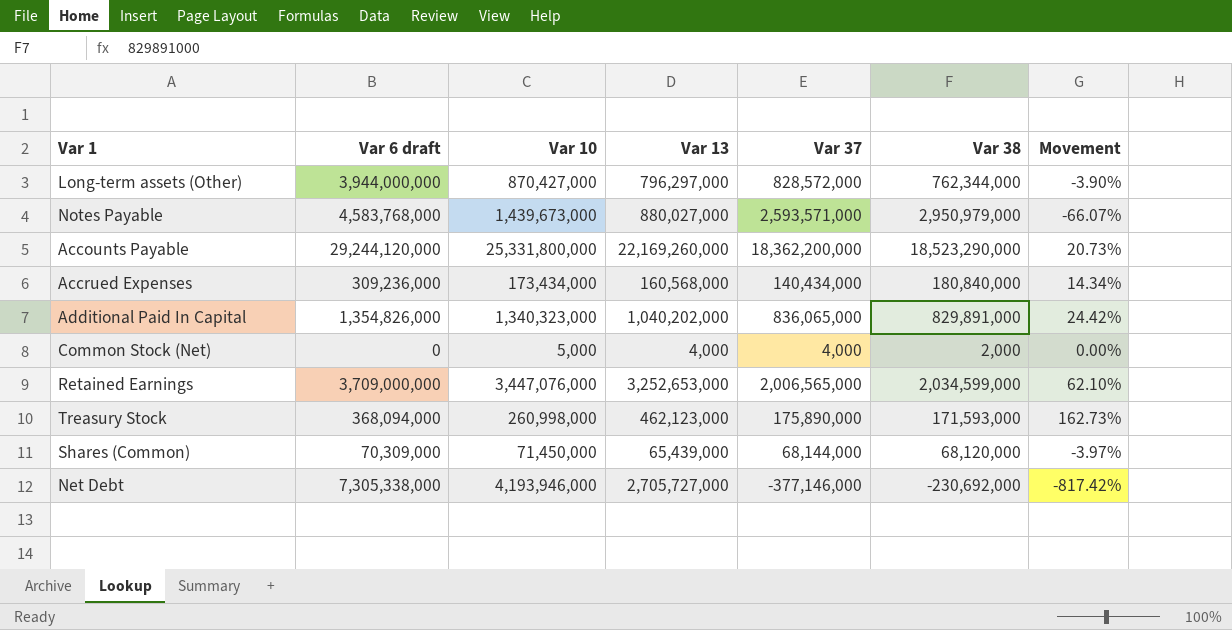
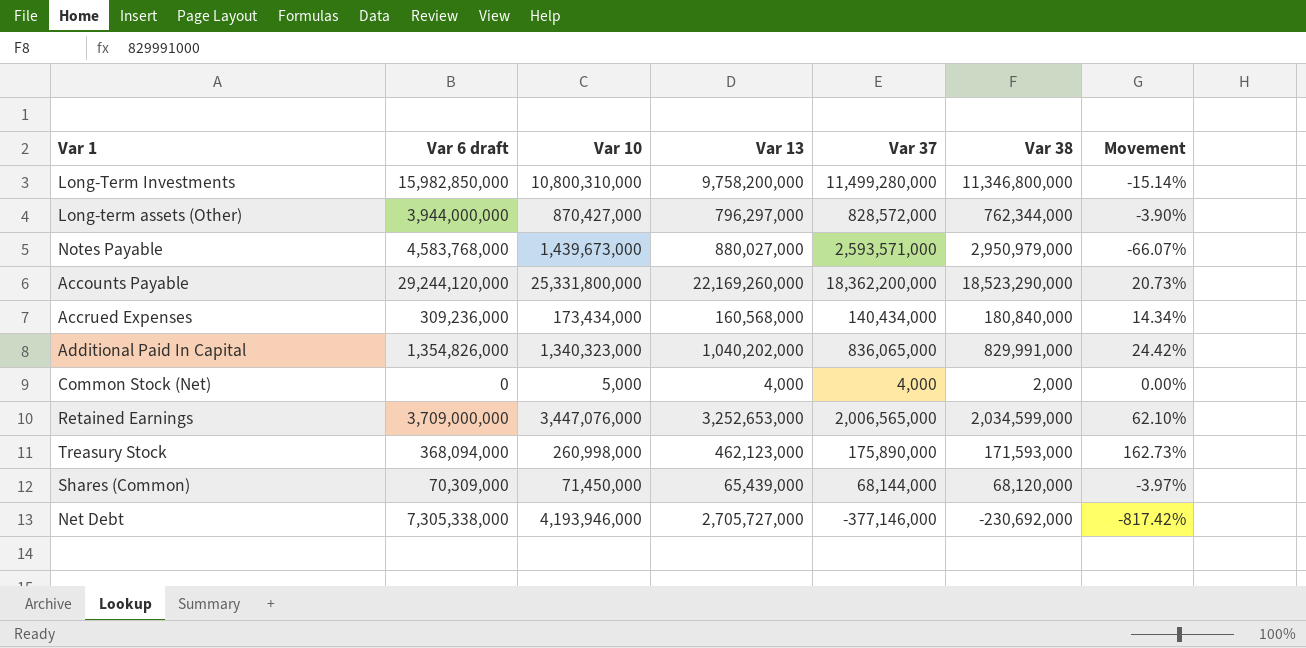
row Long-Term Investments: none -> 15,982,850,000 | 10,800,310,000 | 9,758,200,000 | 11,499,280,000 | 11,346,800,000 | -15.14%
Additional Paid In Capital | Var 38: 829,891,000 -> 829,991,000

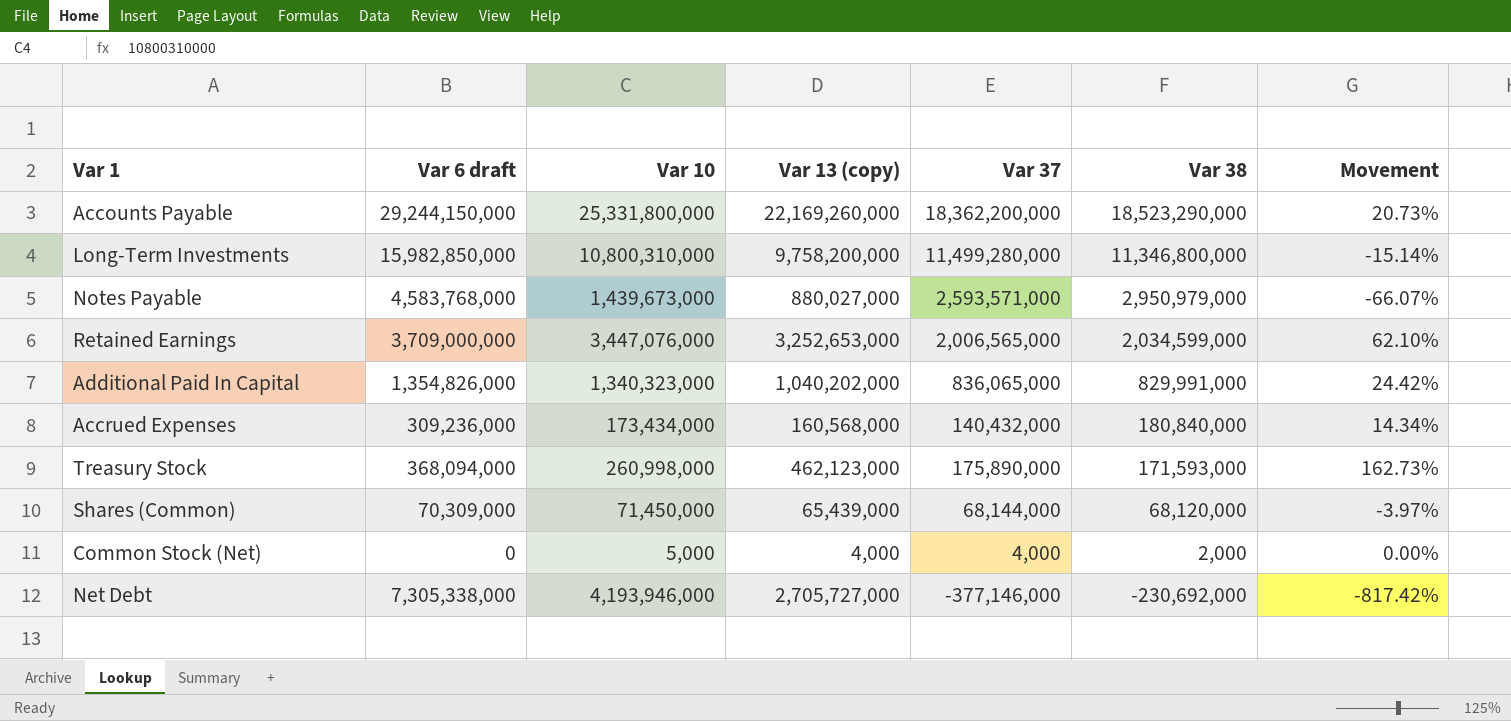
row order: none -> Var 38 descending
column name: Var 13 -> Var 13 (copy)
row Long-term assets (Other): 3,944,000,000 | 870,427,000 | 796,297,000 | 828,572,000 | 762,344,000 | -3.90% -> none
Accounts Payable | Var 6 draft: 29,244,120,000 -> 29,244,150,000
Accrued Expenses | Var 37: 140,434,000 -> 140,432,000

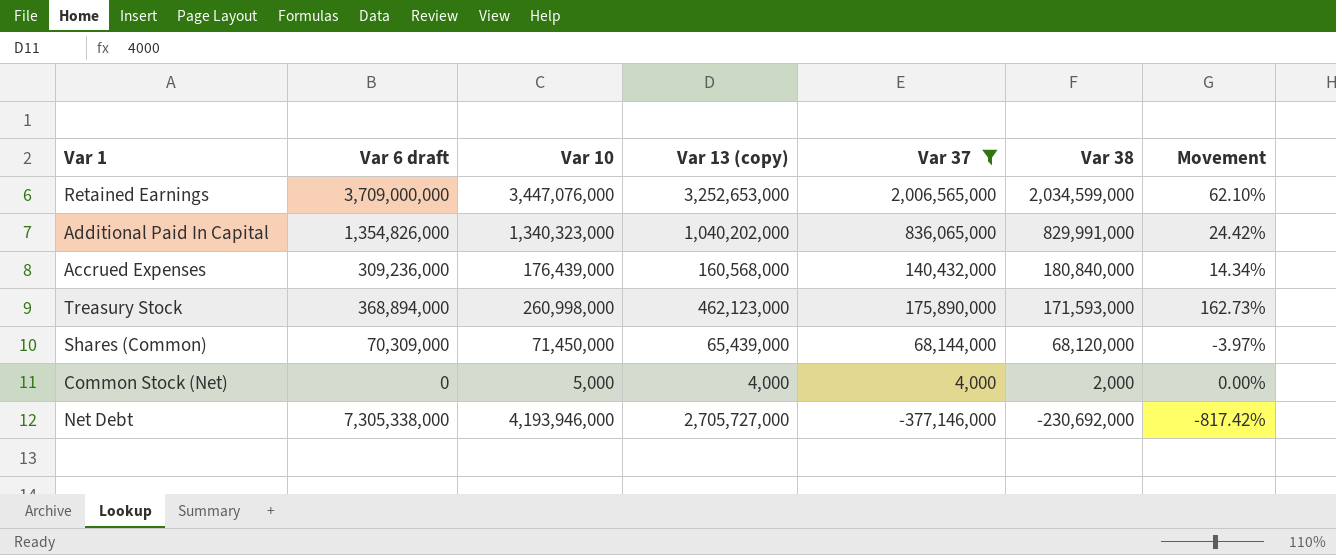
filter: none -> Var 37 <= 2,006,565,000
Accrued Expenses | Var 10: 173,434,000 -> 176,439,000
Treasury Stock | Var 6 draft: 368,094,000 -> 368,894,000

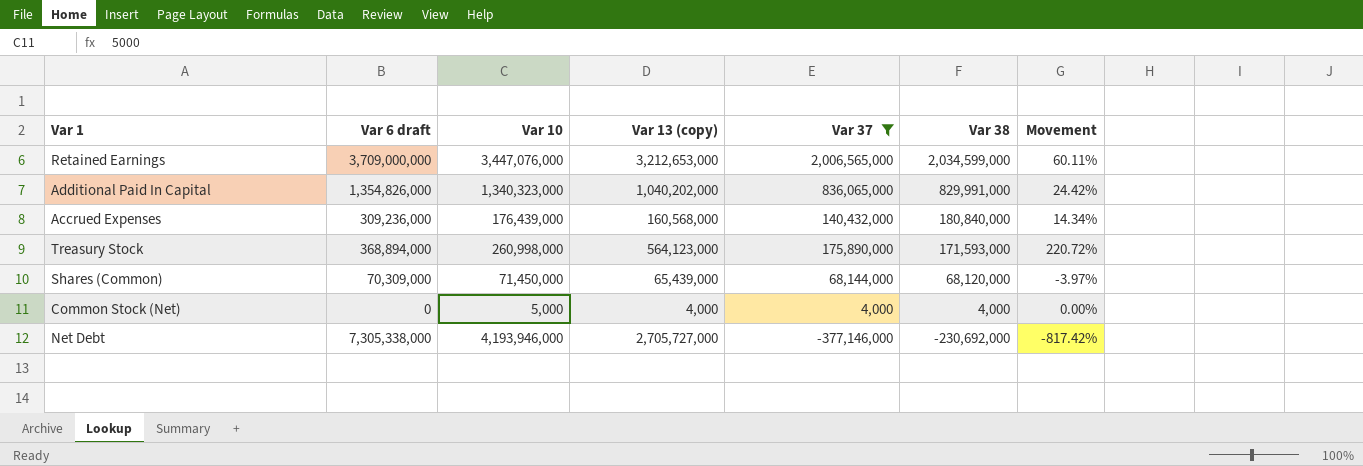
Retained Earnings | Var 13 (copy): 3,252,653,000 -> 3,212,653,000
Retained Earnings | Movement: 62.10% -> 60.11%
Treasury Stock | Var 13 (copy): 462,123,000 -> 564,123,000
Treasury Stock | Movement: 162.73% -> 220.72%
Common Stock (Net) | Var 38: 2,000 -> 4,000

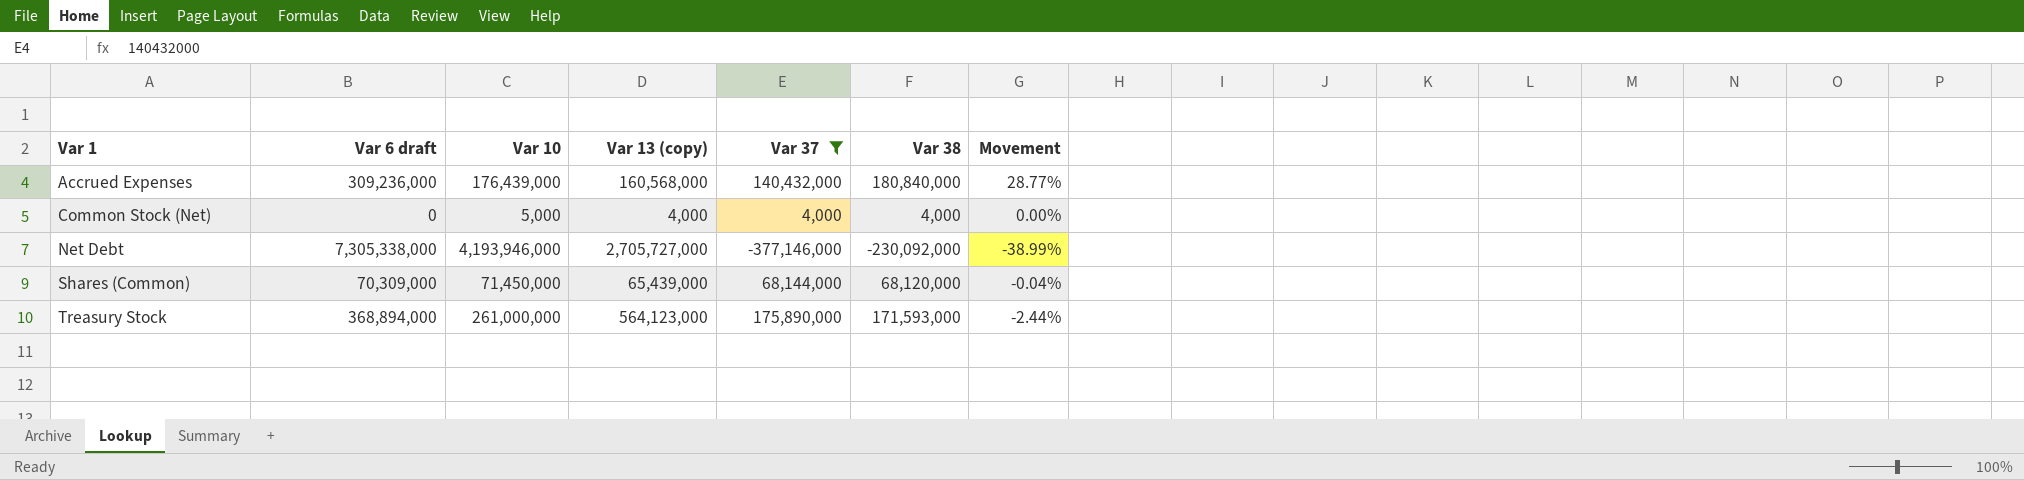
row order: Var 38 descending -> Var 1 ascending
column Movement | formula: ([Var 13 (copy)] - [Var 37]) / [Var 37] -> ([Var 38] - [Var 37]) / [Var 37]
row Retained Earnings: 3,709,000,000 | 3,447,076,000 | 3,212,653,000 | 2,006,565,000 | 2,034,599,000 | 60.11% -> none
row Additional Paid In Capital: 1,354,826,000 | 1,340,323,000 | 1,040,202,000 | 836,065,000 | 829,991,000 | 24.42% -> none
Net Debt | Var 38: -230,692,000 -> -230,092,000
Treasury Stock | Var 10: 260,998,000 -> 261,000,000

